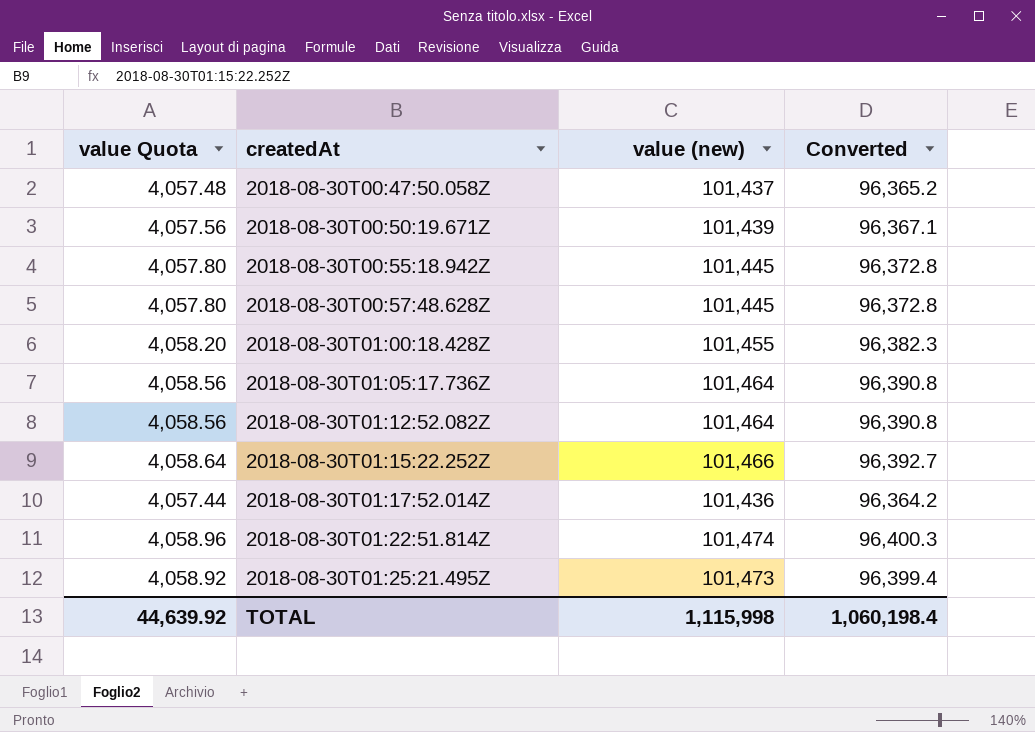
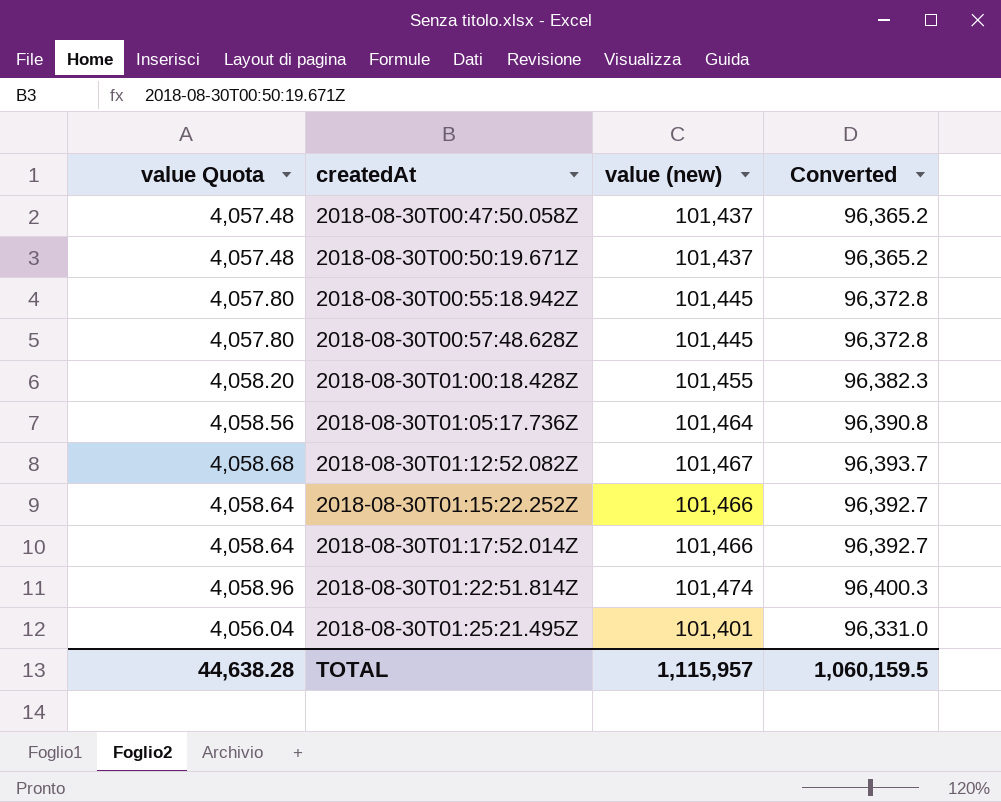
2018-08-30T00:50:19.671Z | value Quota: 4,057.56 -> 4,057.48
2018-08-30T00:50:19.671Z | value (new): 101,439 -> 101,437
2018-08-30T00:50:19.671Z | Converted: 96,367.1 -> 96,365.2
2018-08-30T01:12:52.082Z | value Quota: 4,058.56 -> 4,058.68
2018-08-30T01:12:52.082Z | value (new): 101,464 -> 101,467
2018-08-30T01:12:52.082Z | Converted: 96,390.8 -> 96,393.7
2018-08-30T01:17:52.014Z | value Quota: 4,057.44 -> 4,058.64
2018-08-30T01:17:52.014Z | value (new): 101,436 -> 101,466
2018-08-30T01:17:52.014Z | Converted: 96,364.2 -> 96,392.7
2018-08-30T01:25:21.495Z | value Quota: 4,058.92 -> 4,056.04
2018-08-30T01:25:21.495Z | value (new): 101,473 -> 101,401
2018-08-30T01:25:21.495Z | Converted: 96,399.4 -> 96,331.0
TOTAL | value Quota: 44,639.92 -> 44,638.28
TOTAL | value (new): 1,115,998 -> 1,115,957
TOTAL | Converted: 1,060,198.4 -> 1,060,159.5

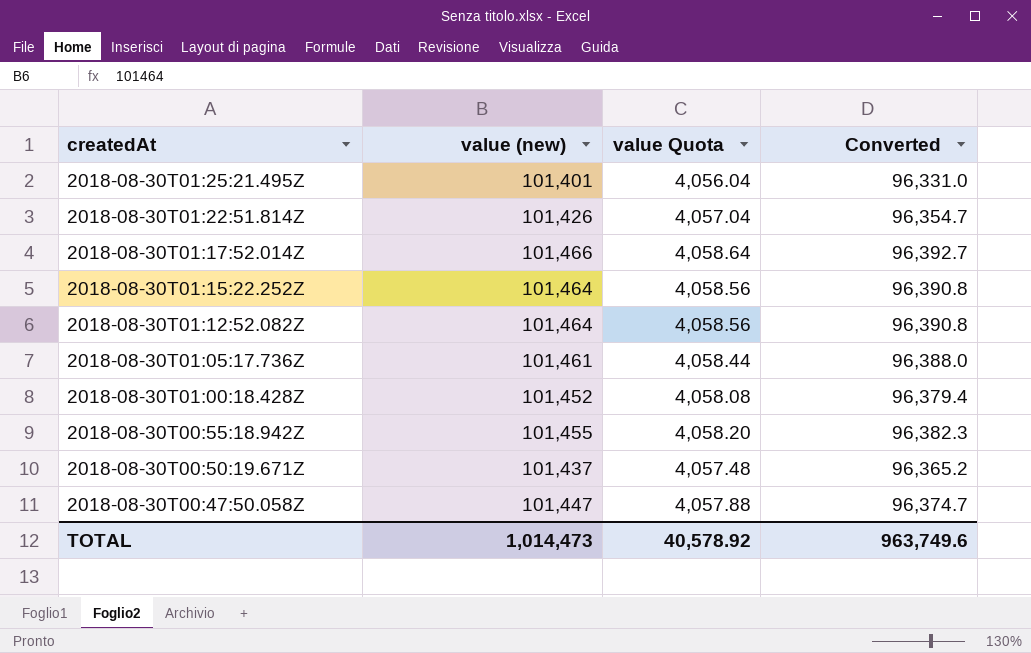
row order: createdAt ascending -> createdAt descending
column value Quota | position: 1 -> 3
row 2018-08-30T00:57:48.628Z: 4,057.80 | 101,445 | 96,372.8 -> none
2018-08-30T01:22:51.814Z | value (new): 101,474 -> 101,426
2018-08-30T01:22:51.814Z | value Quota: 4,058.96 -> 4,057.04
2018-08-30T01:22:51.814Z | Converted: 96,400.3 -> 96,354.7
2018-08-30T01:15:22.252Z | value (new): 101,466 -> 101,464
2018-08-30T01:15:22.252Z | value Quota: 4,058.64 -> 4,058.56
2018-08-30T01:15:22.252Z | Converted: 96,392.7 -> 96,390.8
2018-08-30T01:12:52.082Z | value (new): 101,467 -> 101,464
2018-08-30T01:12:52.082Z | value Quota: 4,058.68 -> 4,058.56
2018-08-30T01:12:52.082Z | Converted: 96,393.7 -> 96,390.8
2018-08-30T01:05:17.736Z | value (new): 101,464 -> 101,461
2018-08-30T01:05:17.736Z | value Quota: 4,058.56 -> 4,058.44
2018-08-30T01:05:17.736Z | Converted: 96,390.8 -> 96,388.0
2018-08-30T01:00:18.428Z | value (new): 101,455 -> 101,452
2018-08-30T01:00:18.428Z | value Quota: 4,058.20 -> 4,058.08
2018-08-30T01:00:18.428Z | Converted: 96,382.3 -> 96,379.4
2018-08-30T00:55:18.942Z | value (new): 101,445 -> 101,455
2018-08-30T00:55:18.942Z | value Quota: 4,057.80 -> 4,058.20
2018-08-30T00:55:18.942Z | Converted: 96,372.8 -> 96,382.3
2018-08-30T00:47:50.058Z | value (new): 101,437 -> 101,447
2018-08-30T00:47:50.058Z | value Quota: 4,057.48 -> 4,057.88
2018-08-30T00:47:50.058Z | Converted: 96,365.2 -> 96,374.7
TOTAL | value (new): 1,115,957 -> 1,014,473
TOTAL | value Quota: 44,638.28 -> 40,578.92
TOTAL | Converted: 1,060,159.5 -> 963,749.6

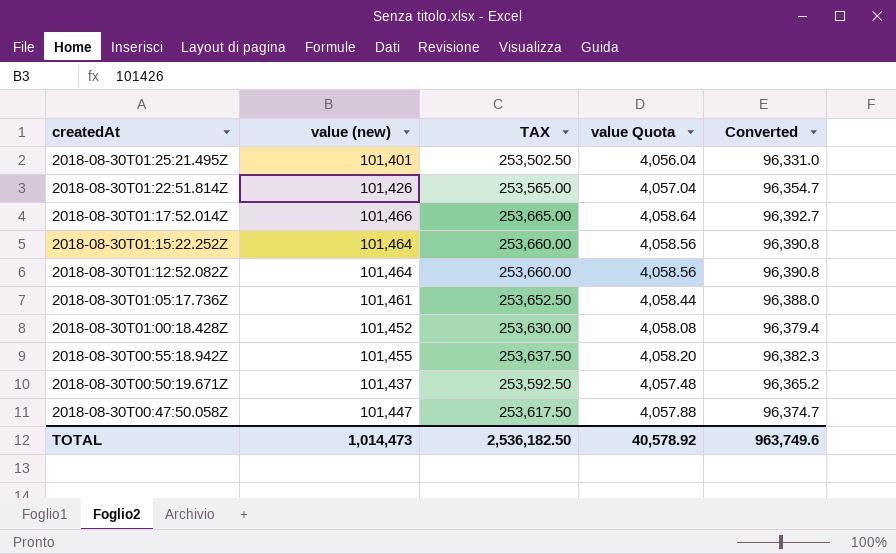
column TAX | formula: none -> [value (new)] * 2.5

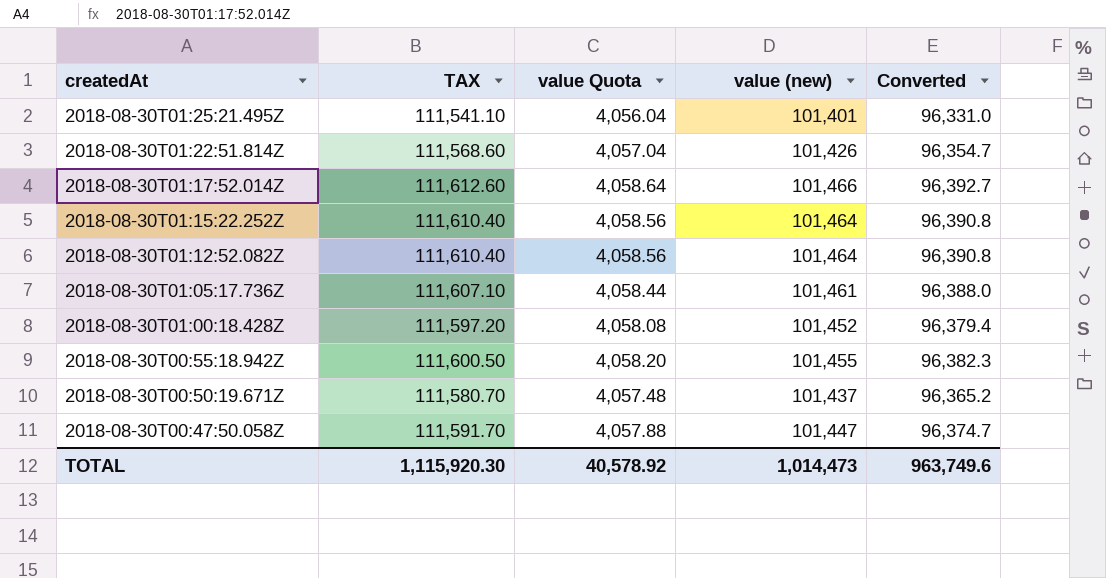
column TAX | formula: [value (new)] * 2.5 -> [value (new)] * 1.1
column value (new) | position: 2 -> 4
TOTAL | TAX: 2,536,182.50 -> 1,115,920.30

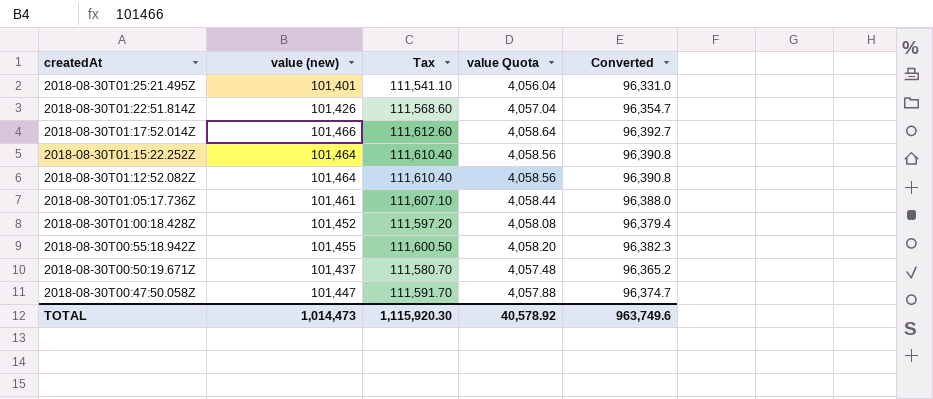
column value (new) | position: 4 -> 2
column name: TAX -> Tax

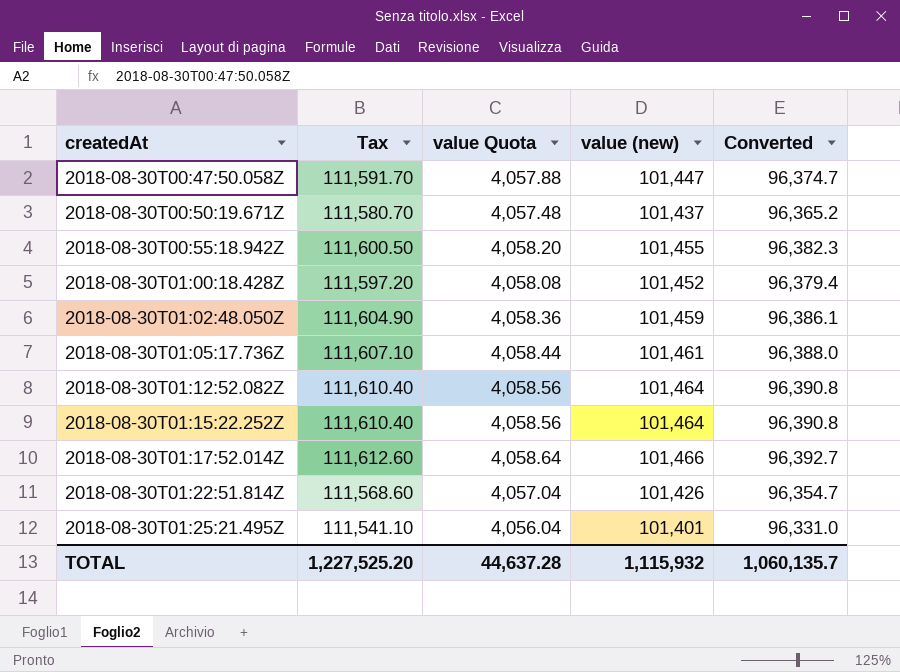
row order: createdAt descending -> createdAt ascending
column value (new) | position: 2 -> 4
row 2018-08-30T01:02:48.050Z: none -> 111,604.90 | 4,058.36 | 101,459 | 96,386.1
TOTAL | Tax: 1,115,920.30 -> 1,227,525.20
TOTAL | value Quota: 40,578.92 -> 44,637.28
TOTAL | value (new): 1,014,473 -> 1,115,932
TOTAL | Converted: 963,749.6 -> 1,060,135.7

